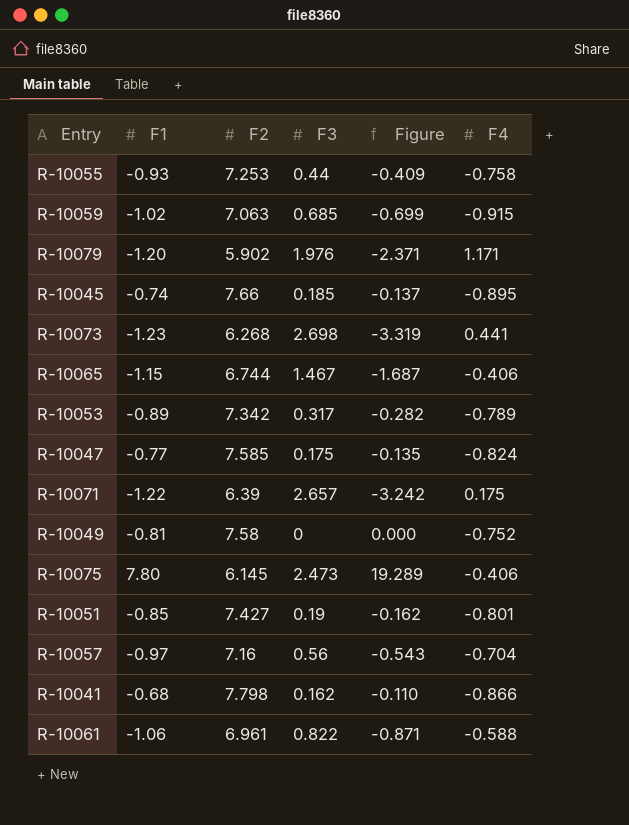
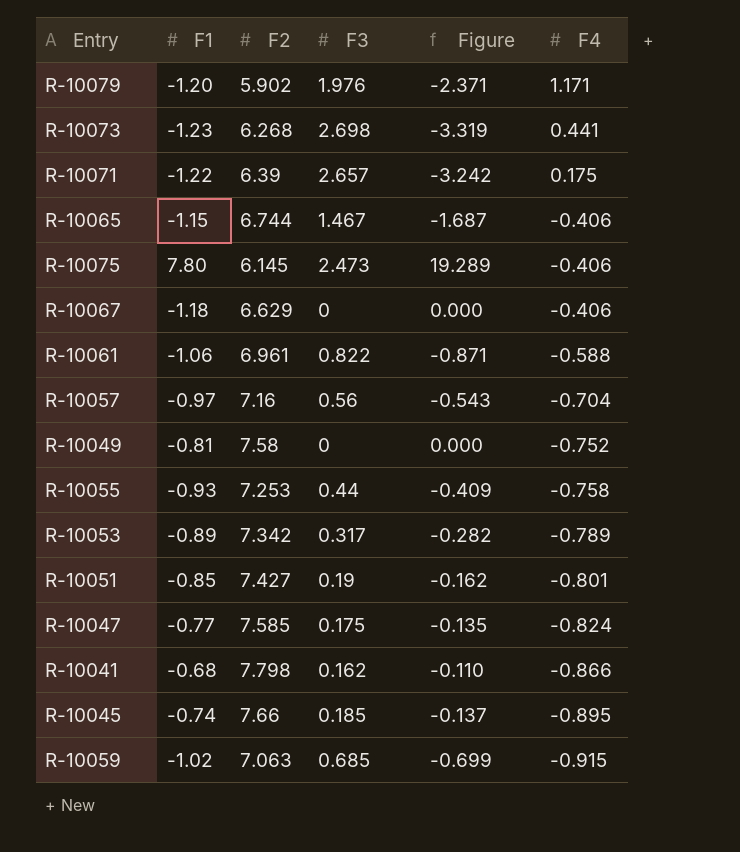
row order: none -> F4 descending
row R-10067: none -> -1.18 | 6.629 | 0 | 0.000 | -0.406

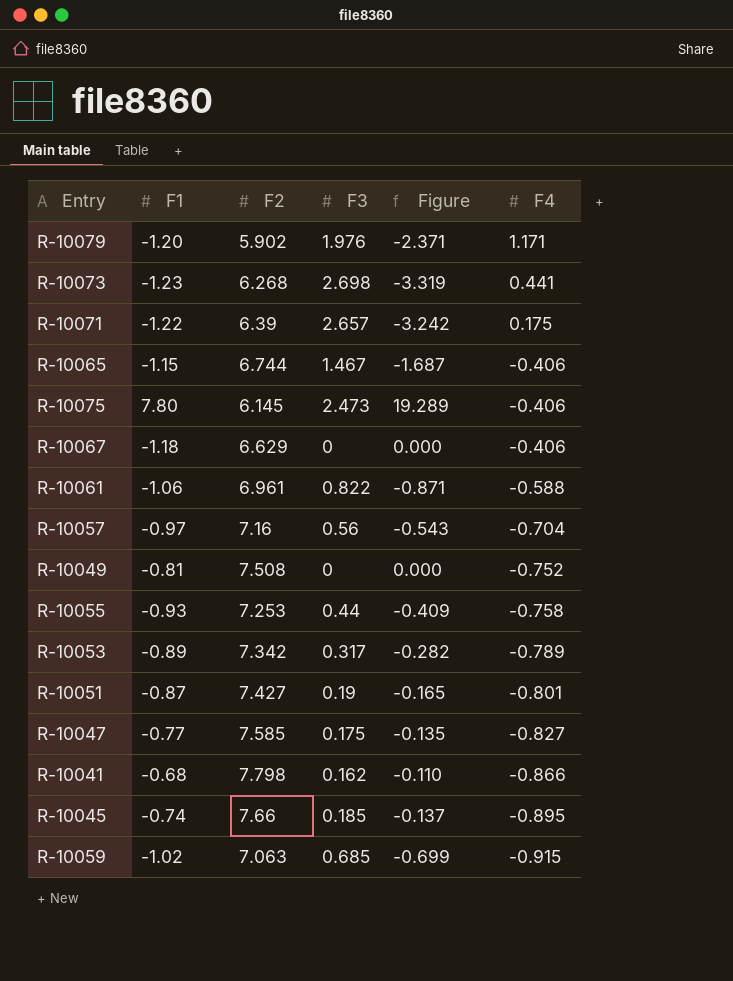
R-10049 | F2: 7.58 -> 7.508
R-10051 | F1: -0.85 -> -0.87
R-10051 | Figure: -0.162 -> -0.165
R-10047 | F4: -0.824 -> -0.827

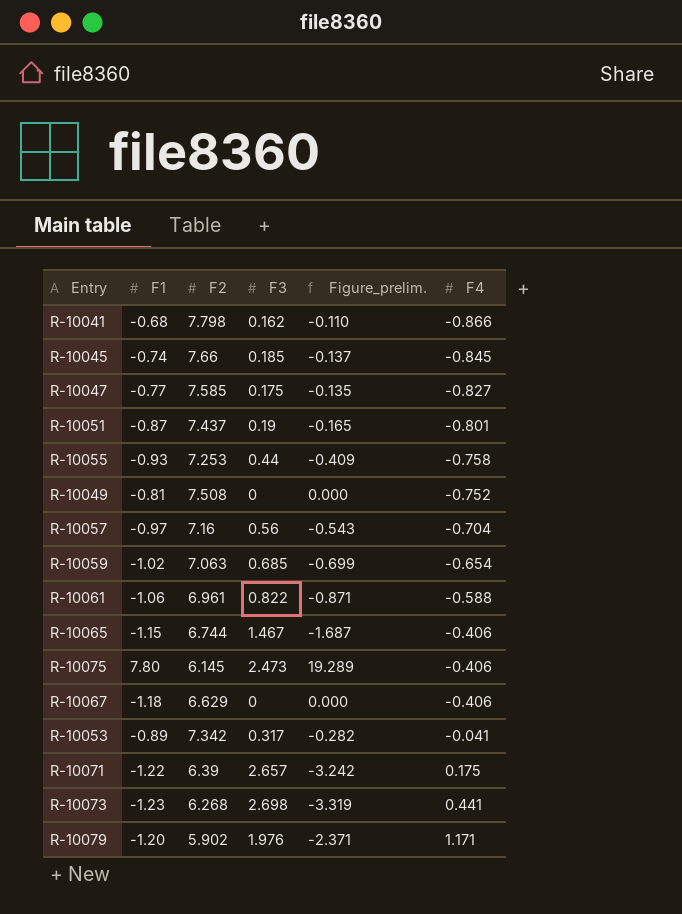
row order: F4 descending -> F4 ascending
column name: Figure -> Figure_prelim.
R-10045 | F4: -0.895 -> -0.845
R-10051 | F2: 7.427 -> 7.437
R-10059 | F4: -0.915 -> -0.654
R-10053 | F4: -0.789 -> -0.041

